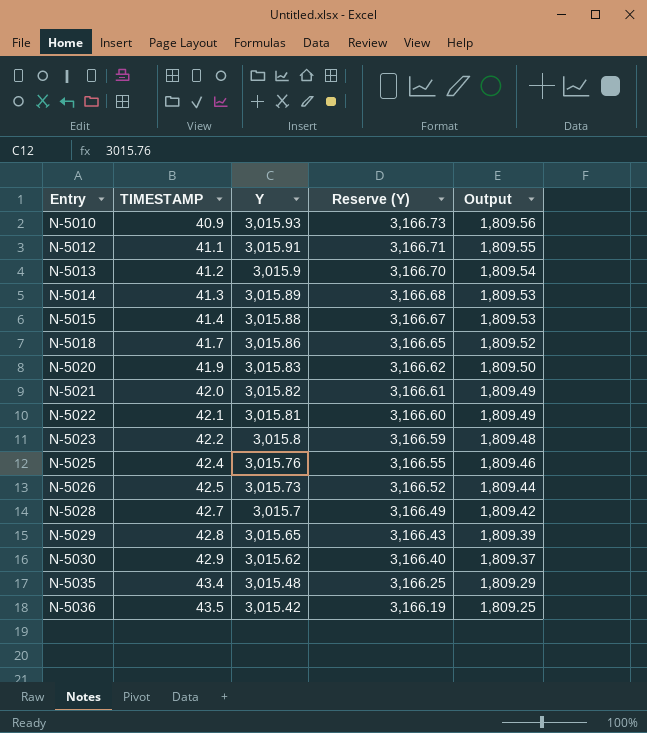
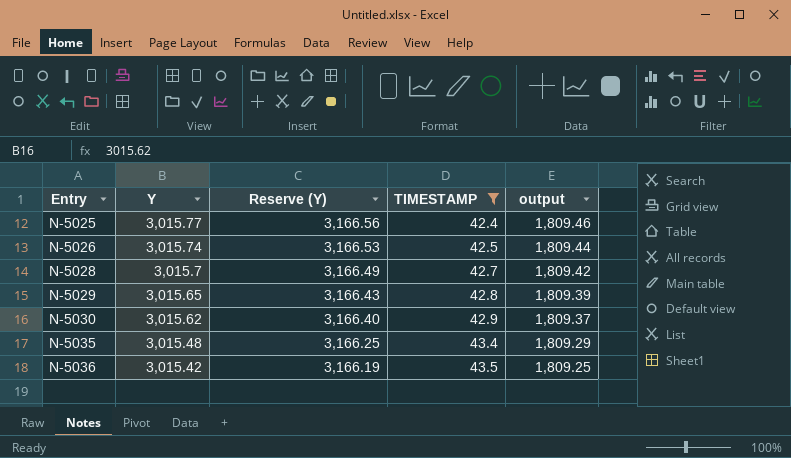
filter: none -> TIMESTAMP >= 42.4
column TIMESTAMP | position: 2 -> 4
column name: Output -> output
N-5025 | Y: 3,015.76 -> 3,015.77
N-5025 | Reserve (Y): 3,166.55 -> 3,166.56
N-5026 | Y: 3,015.73 -> 3,015.74
N-5026 | Reserve (Y): 3,166.52 -> 3,166.53

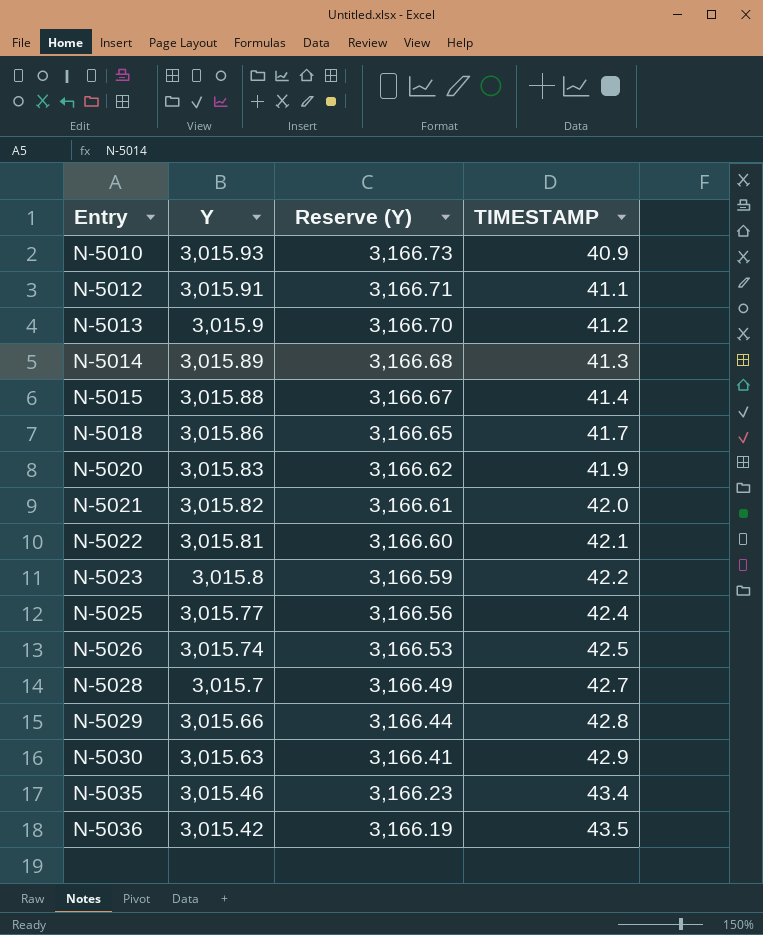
filter: TIMESTAMP >= 42.4 -> none
column output | formula: [Y] * 0.6 -> none
N-5029 | Y: 3,015.65 -> 3,015.66
N-5029 | Reserve (Y): 3,166.43 -> 3,166.44
N-5030 | Y: 3,015.62 -> 3,015.63
N-5030 | Reserve (Y): 3,166.40 -> 3,166.41
N-5035 | Y: 3,015.48 -> 3,015.46
N-5035 | Reserve (Y): 3,166.25 -> 3,166.23

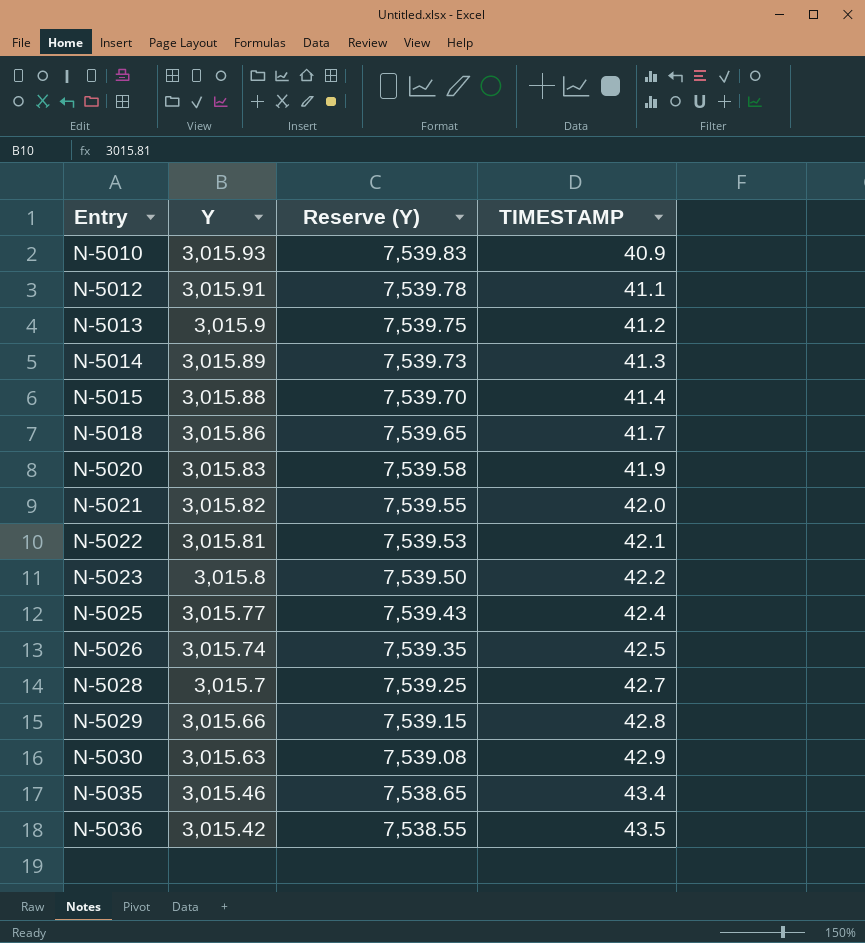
column Reserve (Y) | formula: [Y] * 1.05 -> [Y] * 2.5

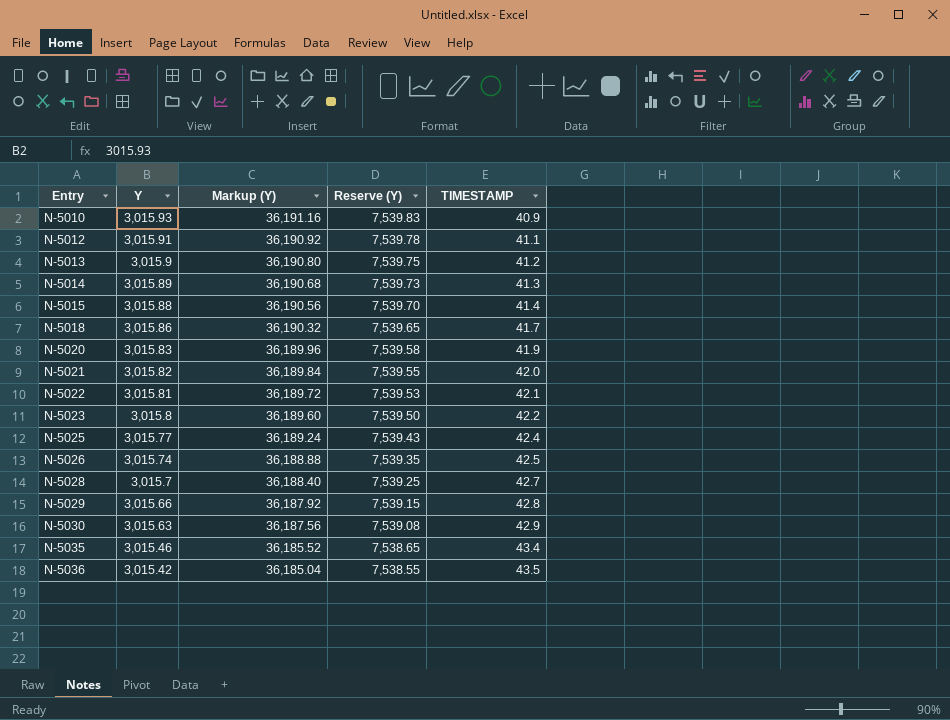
column Markup (Y) | formula: none -> [Y] * 12

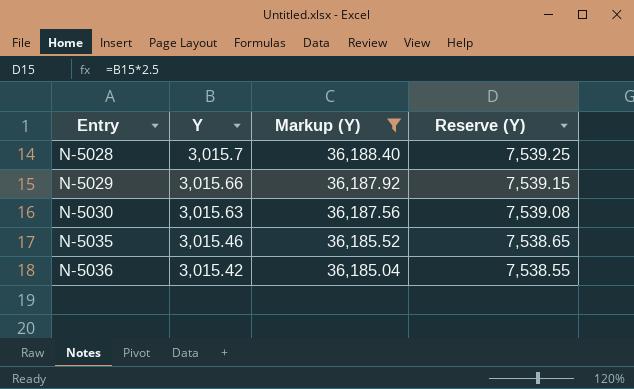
filter: none -> Markup (Y) <= 36,188.40
column TIMESTAMP | position: 5 -> none

